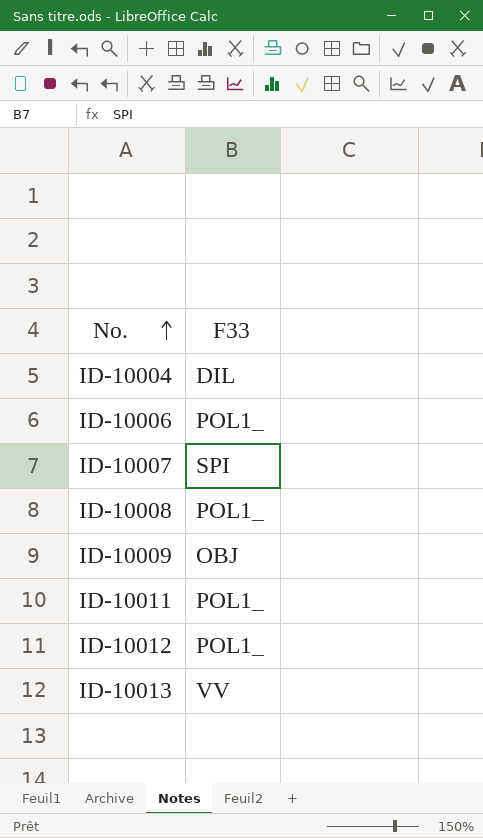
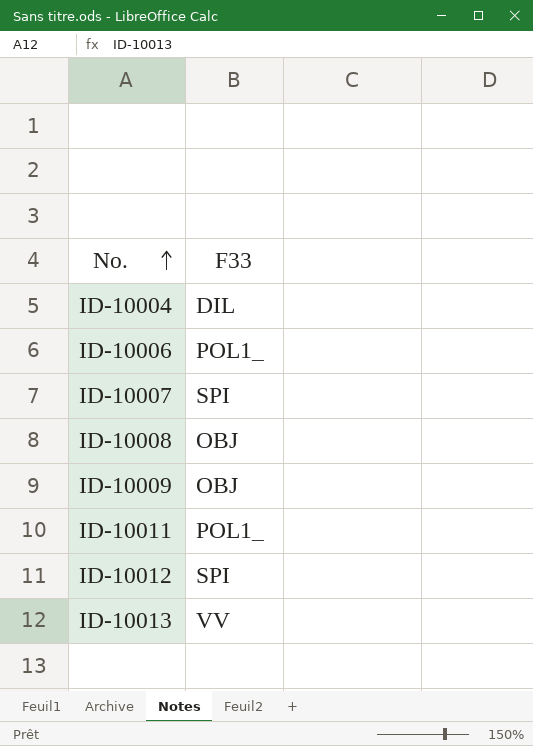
ID-10008 | F33: POL1_ -> OBJ
ID-10012 | F33: POL1_ -> SPI

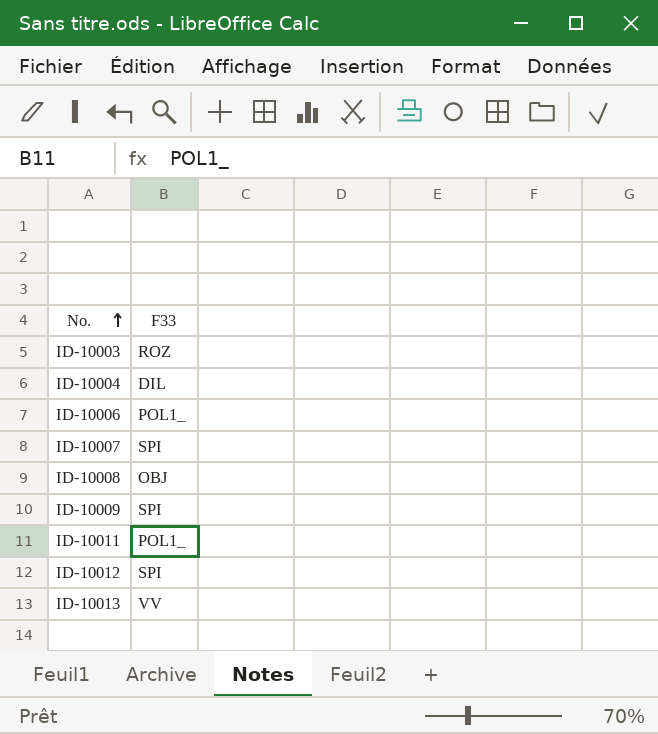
row ID-10003: none -> ROZ
ID-10009 | F33: OBJ -> SPI

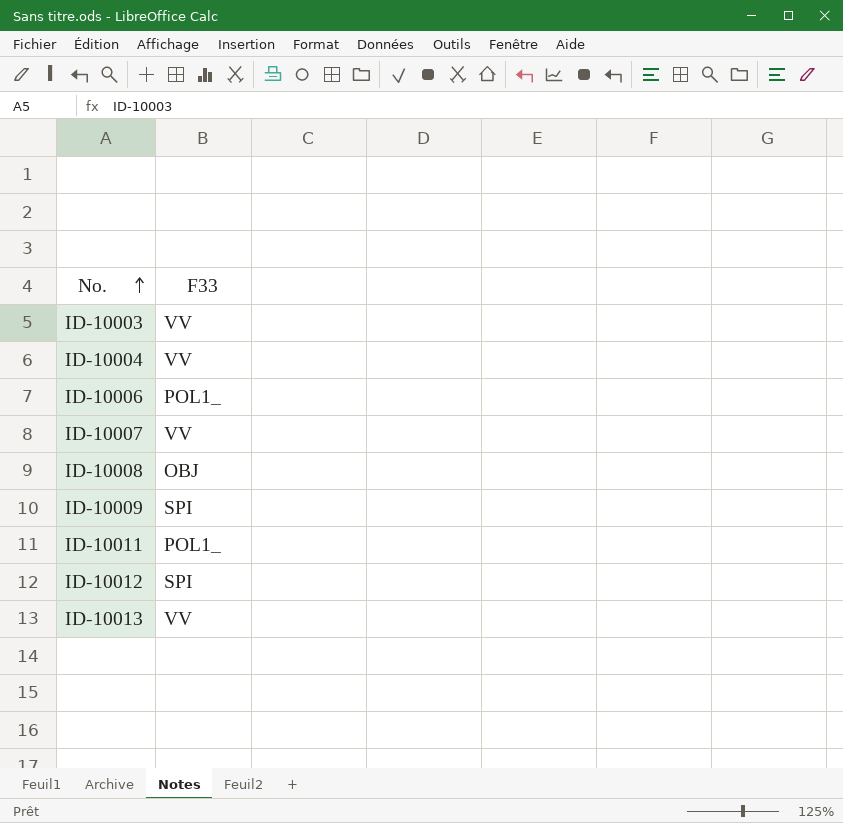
ID-10003 | F33: ROZ -> VV
ID-10004 | F33: DIL -> VV
ID-10007 | F33: SPI -> VV

